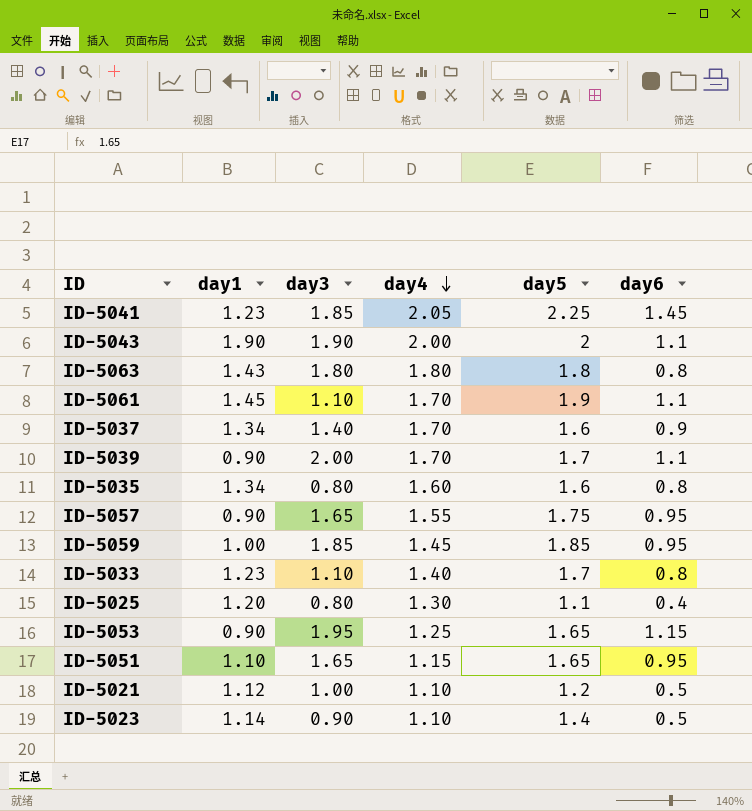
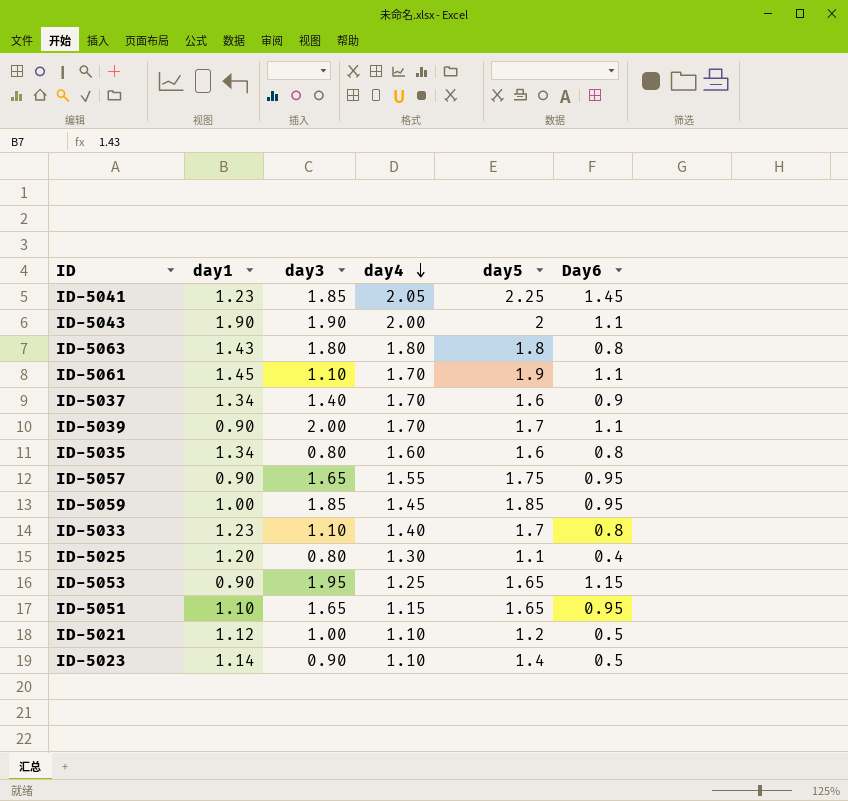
column name: day6 -> Day6

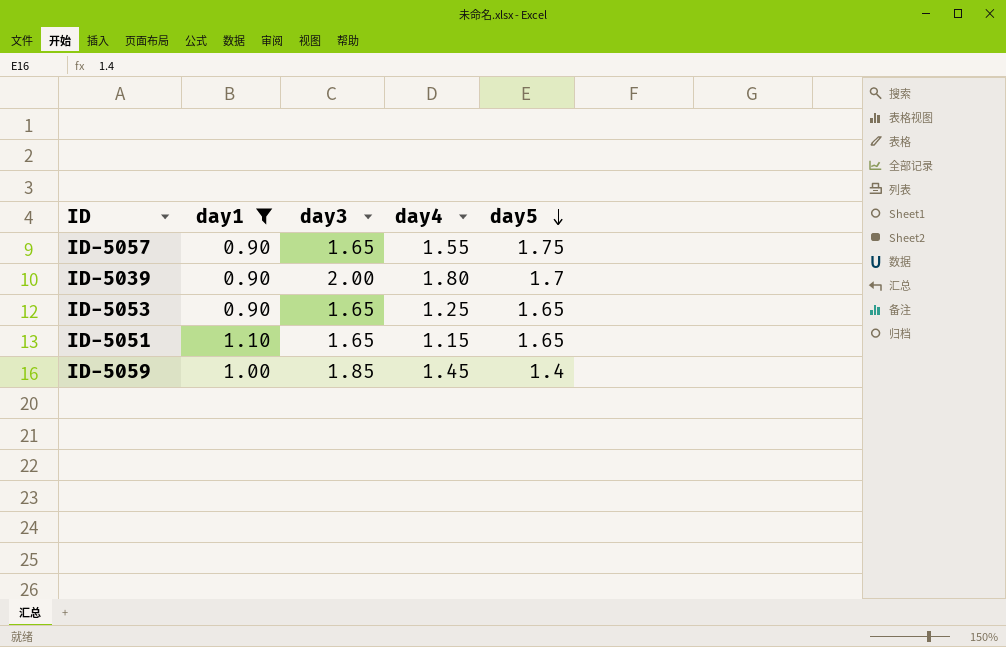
filter: none -> day1 <= 1.10
row order: day4 descending -> day5 descending
column Day6 | position: 6 -> none
ID-5039 | day4: 1.70 -> 1.80
ID-5053 | day3: 1.95 -> 1.65
ID-5059 | day5: 1.85 -> 1.4

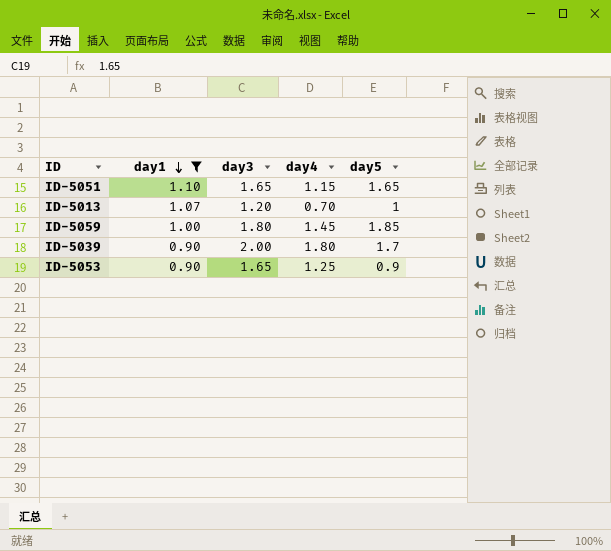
row order: day5 descending -> day1 descending
row ID-5057: 0.90 | 1.65 | 1.55 | 1.75 -> none
row ID-5013: none -> 1.07 | 1.20 | 0.70 | 1
ID-5059 | day3: 1.85 -> 1.80
ID-5059 | day5: 1.4 -> 1.85
ID-5053 | day5: 1.65 -> 0.9

